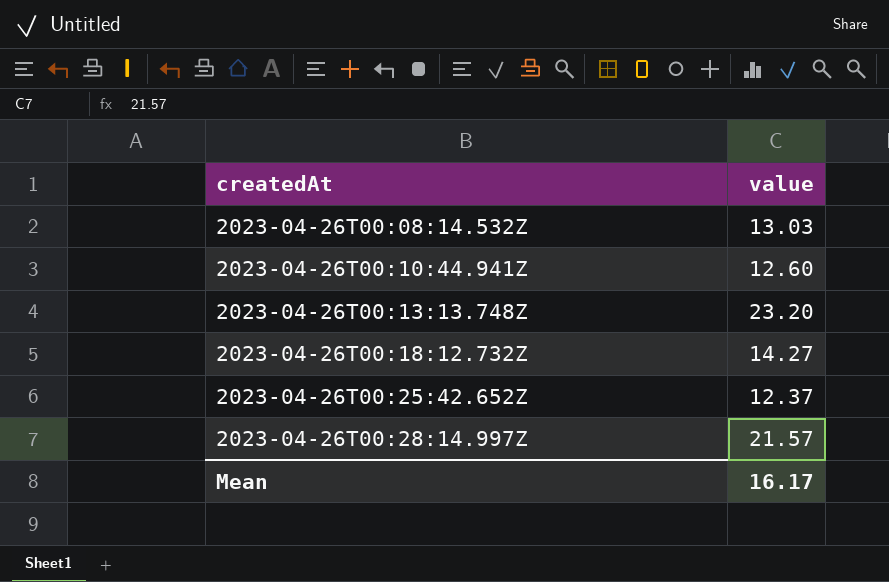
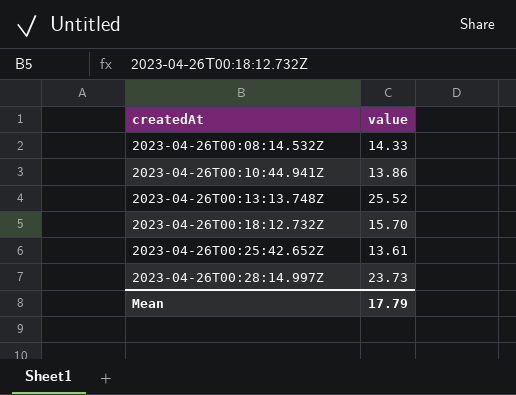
2023-04-26T00:08:14.532Z | value: 13.03 -> 14.33
2023-04-26T00:10:44.941Z | value: 12.60 -> 13.86
2023-04-26T00:13:13.748Z | value: 23.20 -> 25.52
2023-04-26T00:18:12.732Z | value: 14.27 -> 15.70
2023-04-26T00:25:42.652Z | value: 12.37 -> 13.61
2023-04-26T00:28:14.997Z | value: 21.57 -> 23.73
Mean | value: 16.17 -> 17.79

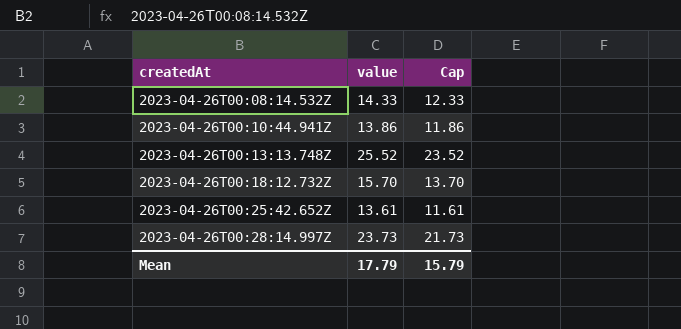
column Cap | formula: none -> [value] - 2

